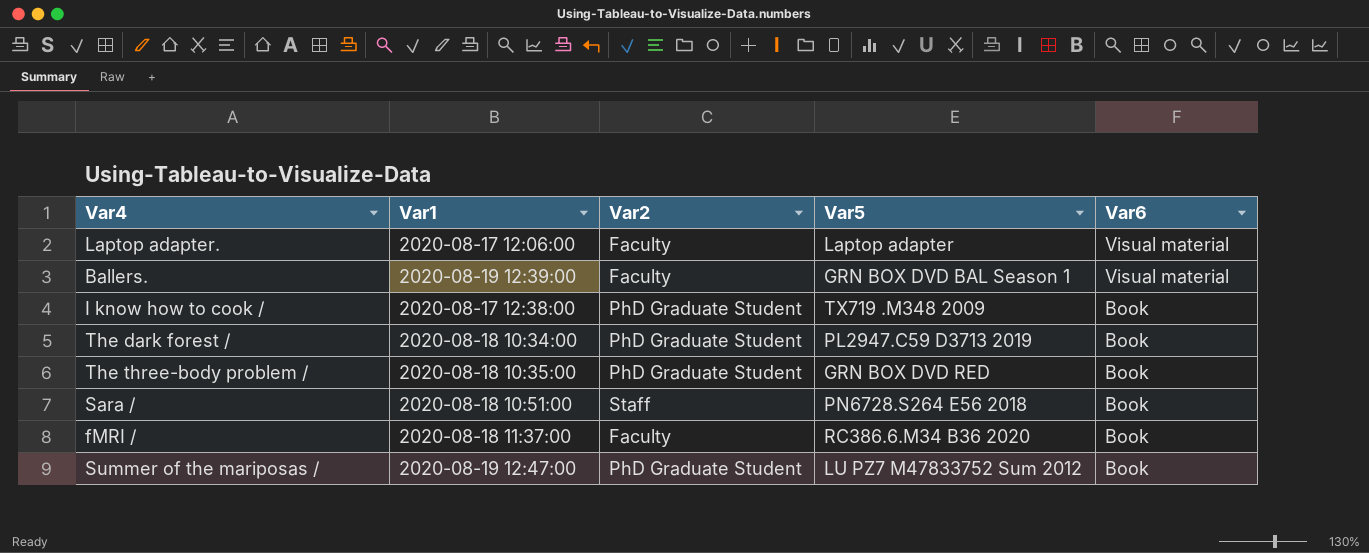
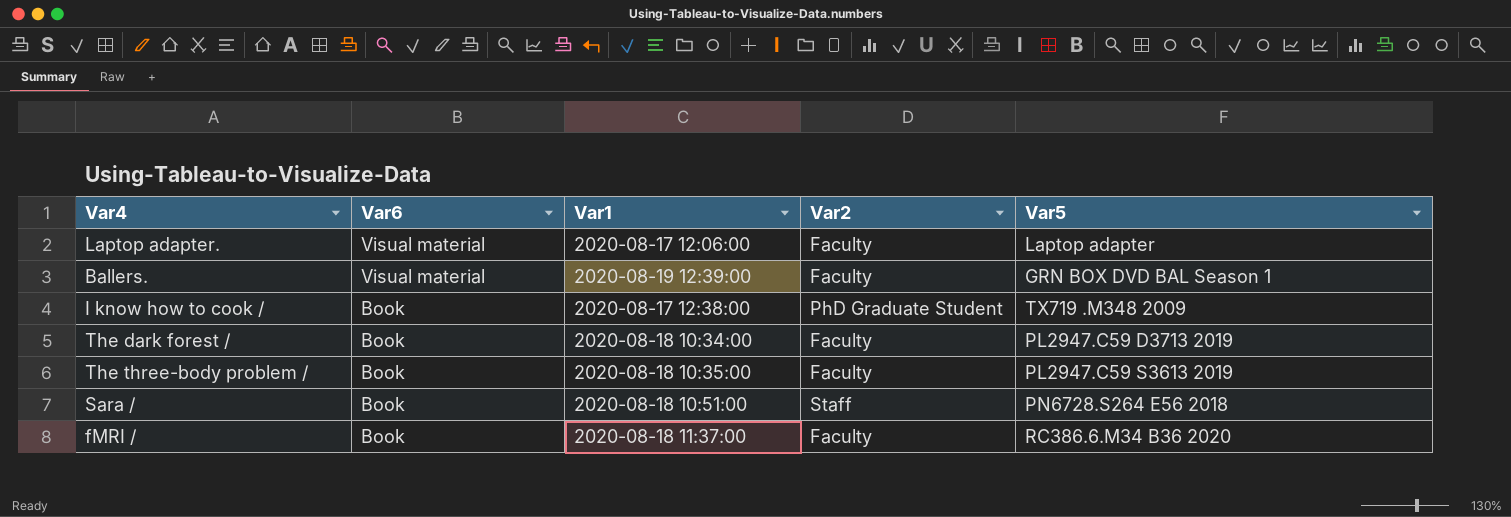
column Var6 | position: 5 -> 2
row Summer of the mariposas /: 2020-08-19 12:47:00 | PhD Graduate Student | LU PZ7 M47833752 Sum 2012 | Book -> none
The dark forest / | Var2: PhD Graduate Student -> Faculty
The three-body problem / | Var2: PhD Graduate Student -> Faculty
The three-body problem / | Var5: GRN BOX DVD RED -> PL2947.C59 S3613 2019

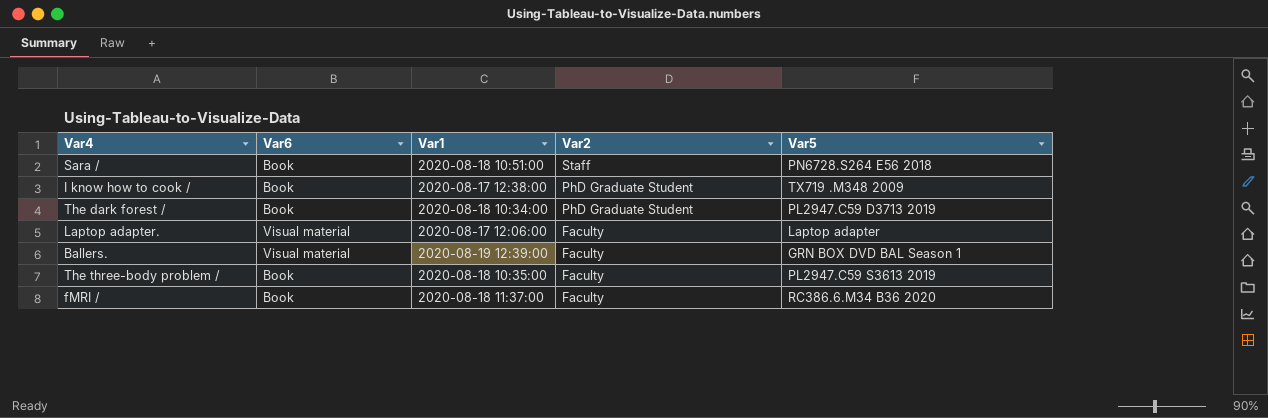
row order: Var6 descending -> Var2 descending
The dark forest / | Var2: Faculty -> PhD Graduate Student

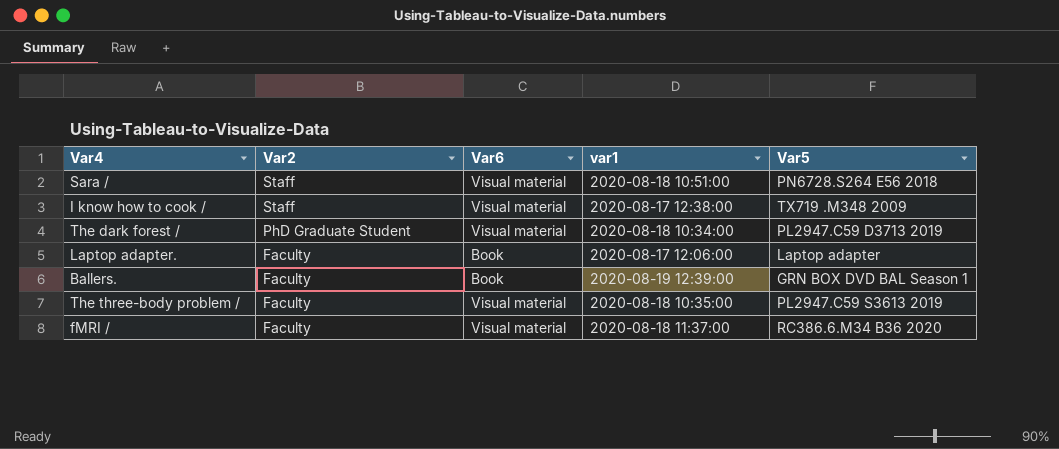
column Var2 | position: 4 -> 2
column name: Var1 -> var1
Sara / | Var6: Book -> Visual material
I know how to cook / | Var2: PhD Graduate Student -> Staff
I know how to cook / | Var6: Book -> Visual material
The dark forest / | Var6: Book -> Visual material
Laptop adapter. | Var6: Visual material -> Book
Ballers. | Var6: Visual material -> Book
The three-body problem / | Var6: Book -> Visual material
fMRI / | Var6: Book -> Visual material

